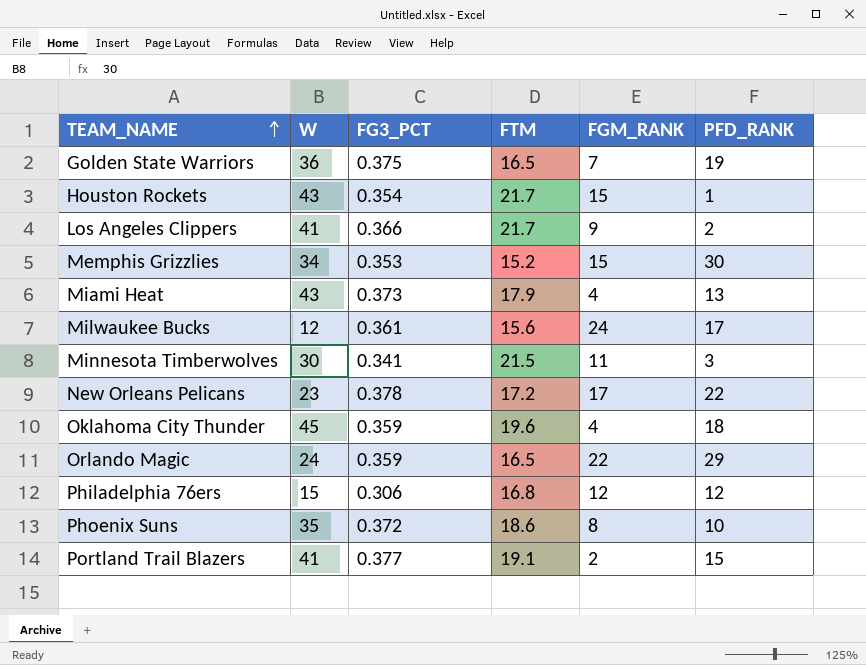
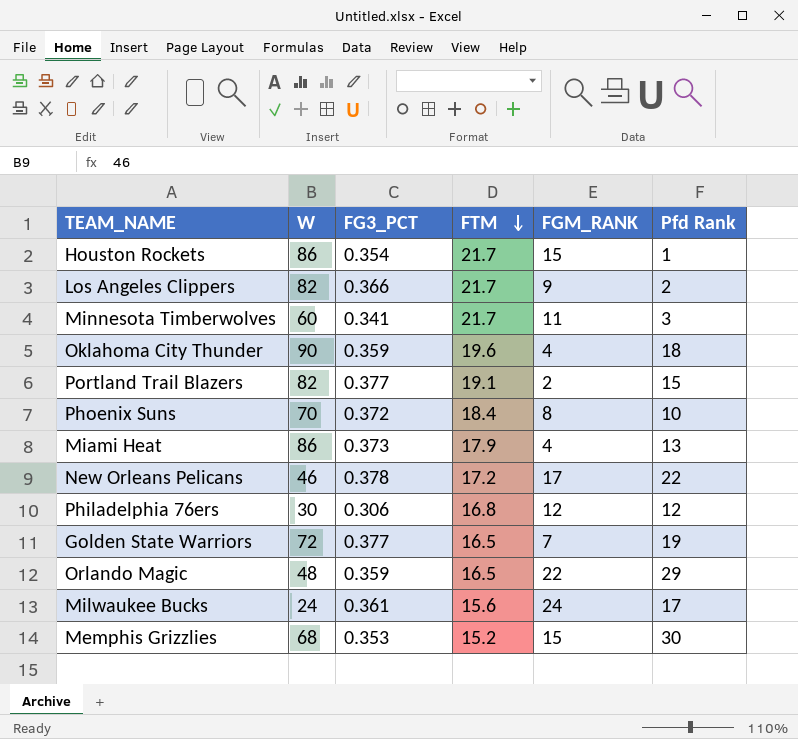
row order: TEAM_NAME ascending -> FTM descending
column name: PFD_RANK -> Pfd Rank
Houston Rockets | W: 43 -> 86
Los Angeles Clippers | W: 41 -> 82
Minnesota Timberwolves | W: 30 -> 60
Minnesota Timberwolves | FTM: 21.5 -> 21.7
Oklahoma City Thunder | W: 45 -> 90
Portland Trail Blazers | W: 41 -> 82
Phoenix Suns | W: 35 -> 70
Phoenix Suns | FTM: 18.6 -> 18.4
Miami Heat | W: 43 -> 86
New Orleans Pelicans | W: 23 -> 46
Philadelphia 76ers | W: 15 -> 30
Golden State Warriors | W: 36 -> 72
Golden State Warriors | FG3_PCT: 0.375 -> 0.377
Orlando Magic | W: 24 -> 48
Milwaukee Bucks | W: 12 -> 24
Memphis Grizzlies | W: 34 -> 68

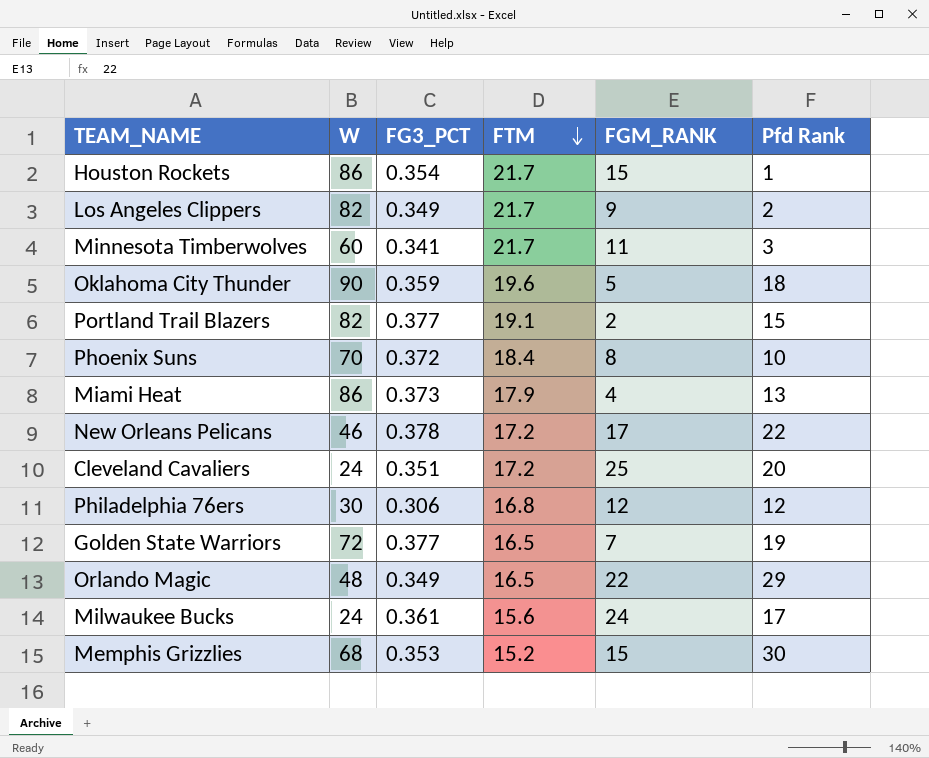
Los Angeles Clippers | FG3_PCT: 0.366 -> 0.349
Oklahoma City Thunder | FGM_RANK: 4 -> 5
row Cleveland Cavaliers: none -> 24 | 0.351 | 17.2 | 25 | 20
Orlando Magic | FG3_PCT: 0.359 -> 0.349

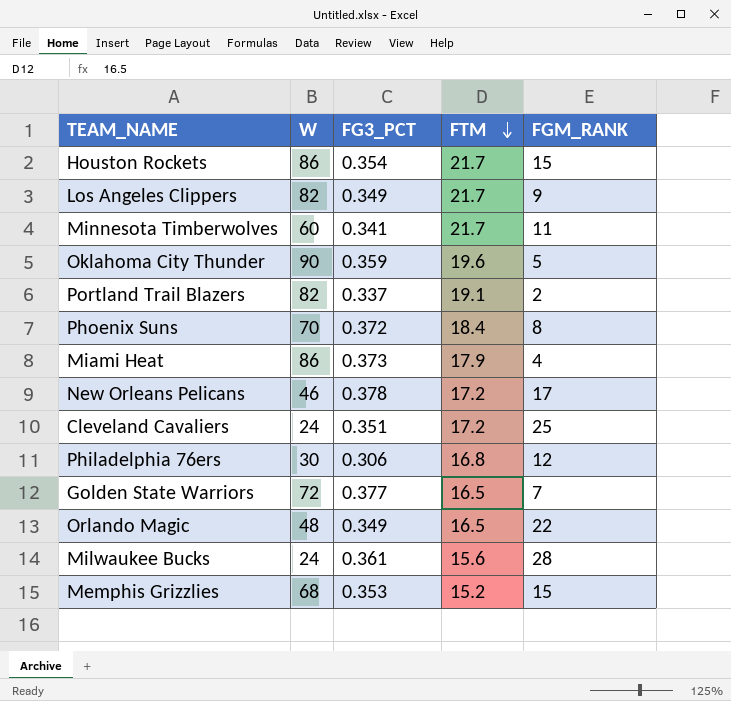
column Pfd Rank | position: 6 -> none
Portland Trail Blazers | FG3_PCT: 0.377 -> 0.337
Milwaukee Bucks | FGM_RANK: 24 -> 28

